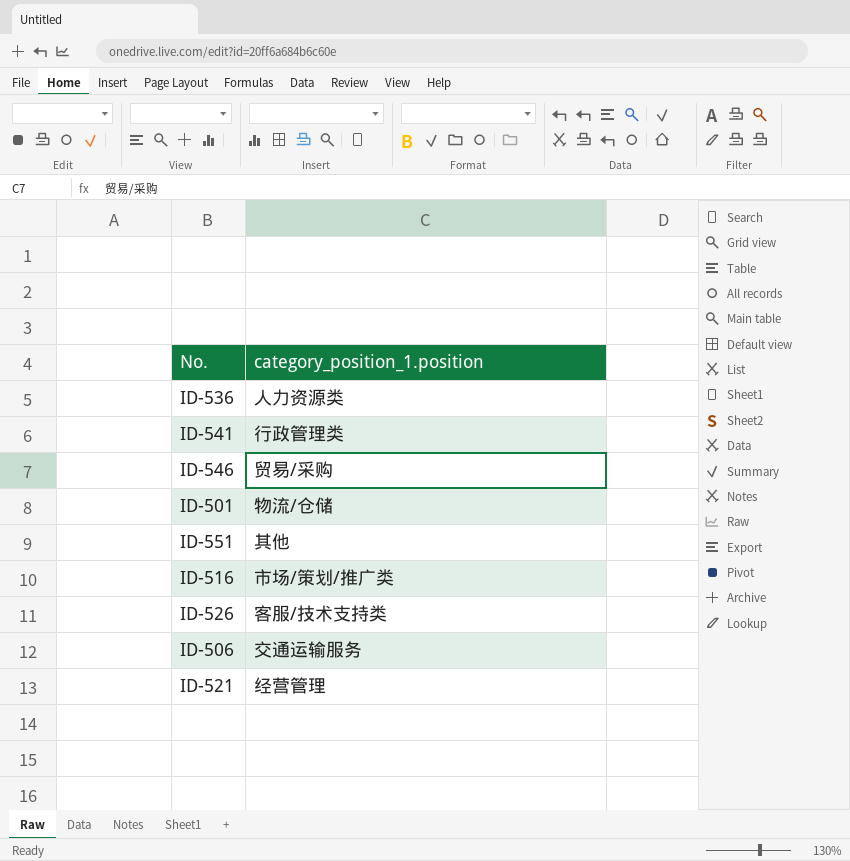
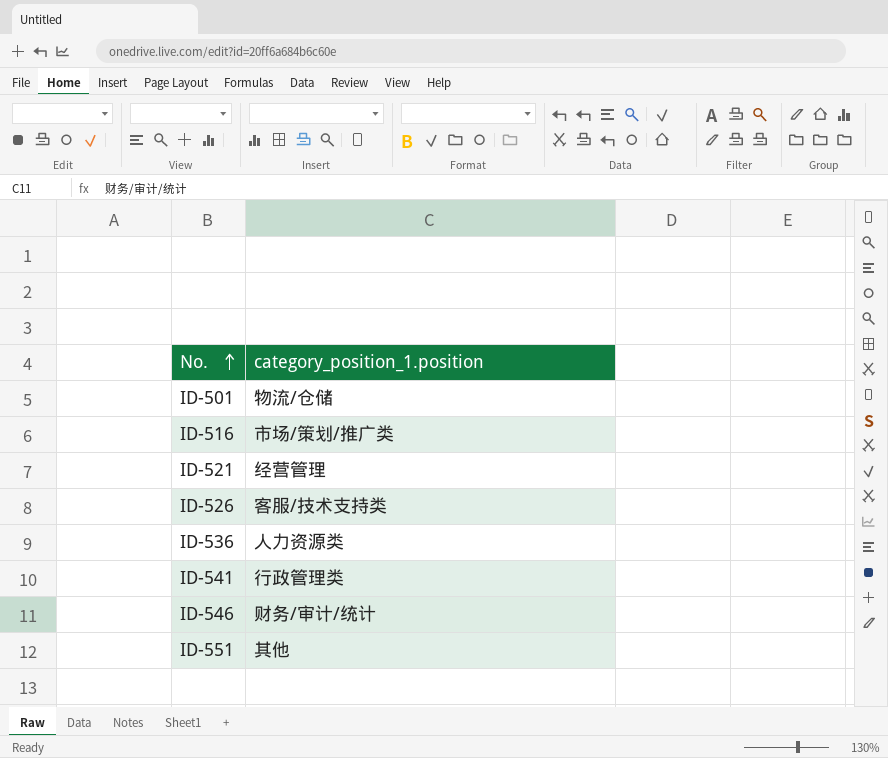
row order: none -> No. ascending
row ID-506: 交通运输服务 -> none
ID-546 | category_position_1.position: 贸易/采购 -> 财务/审计/统计

